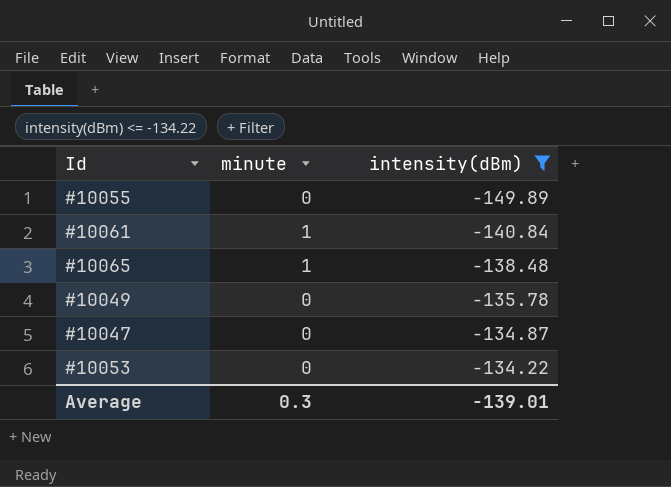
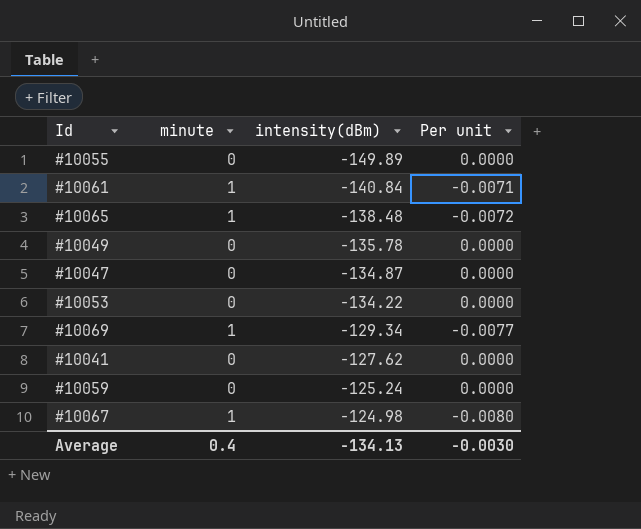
filter: intensity(dBm) <= -134.22 -> none
column Per unit | formula: none -> [minute] / [intensity(dBm)]
Average | minute: 0.3 -> 0.4
Average | intensity(dBm): -139.01 -> -134.13

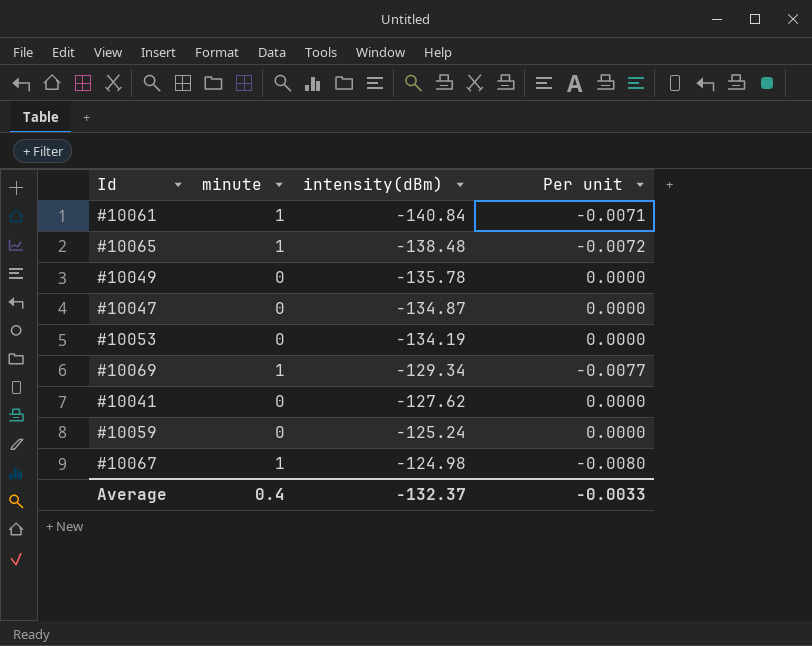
row #10055: 0 | -149.89 | 0.0000 -> none
#10053 | intensity(dBm): -134.22 -> -134.19
Average | intensity(dBm): -134.13 -> -132.37
Average | Per unit: -0.0030 -> -0.0033

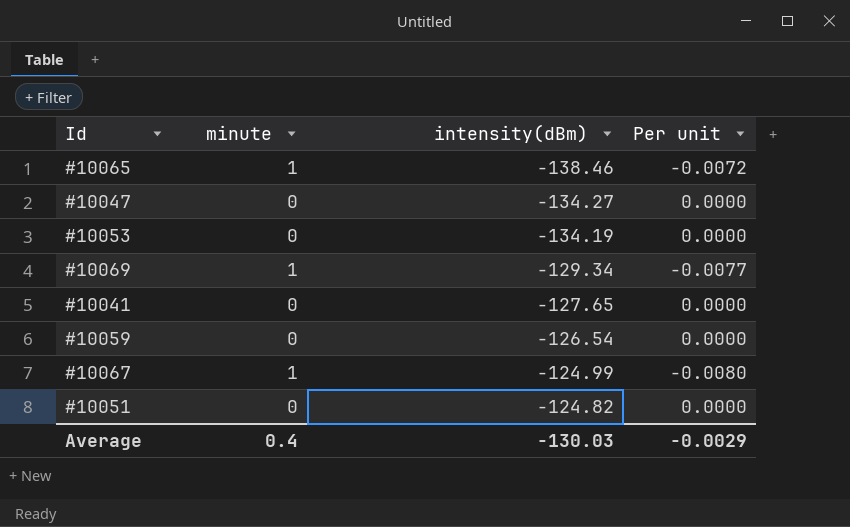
row #10061: 1 | -140.84 | -0.0071 -> none
row #10049: 0 | -135.78 | 0.0000 -> none
#10065 | intensity(dBm): -138.48 -> -138.46
#10047 | intensity(dBm): -134.87 -> -134.27
#10041 | intensity(dBm): -127.62 -> -127.65
#10059 | intensity(dBm): -125.24 -> -126.54
#10067 | intensity(dBm): -124.98 -> -124.99
row #10051: none -> 0 | -124.82 | 0.0000
Average | intensity(dBm): -132.37 -> -130.03
Average | Per unit: -0.0033 -> -0.0029

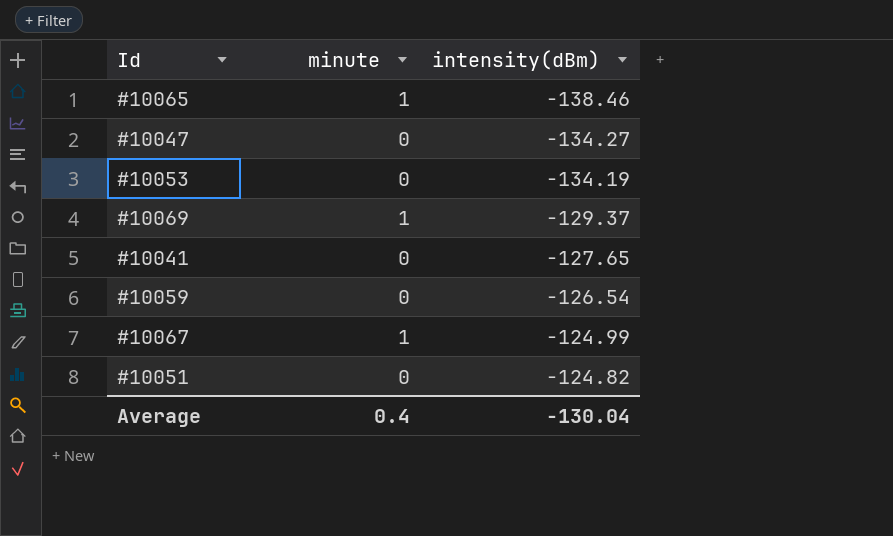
column Per unit | formula: [minute] / [intensity(dBm)] -> none
#10069 | intensity(dBm): -129.34 -> -129.37
Average | intensity(dBm): -130.03 -> -130.04

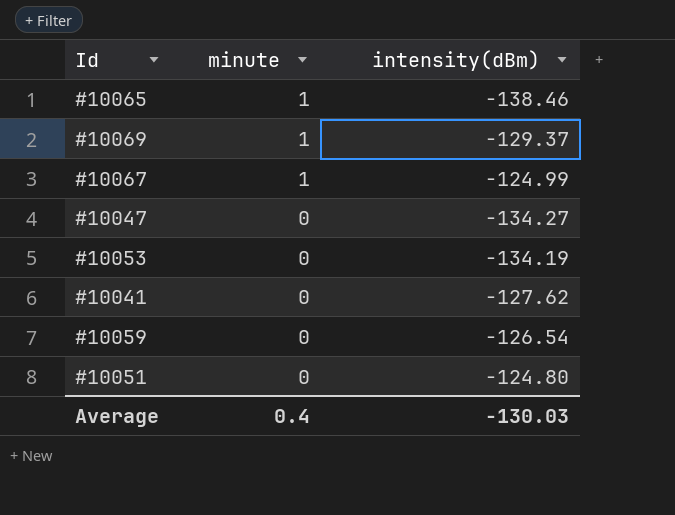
row order: intensity(dBm) ascending -> minute descending
#10041 | intensity(dBm): -127.65 -> -127.62
#10051 | intensity(dBm): -124.82 -> -124.80
Average | intensity(dBm): -130.04 -> -130.03

